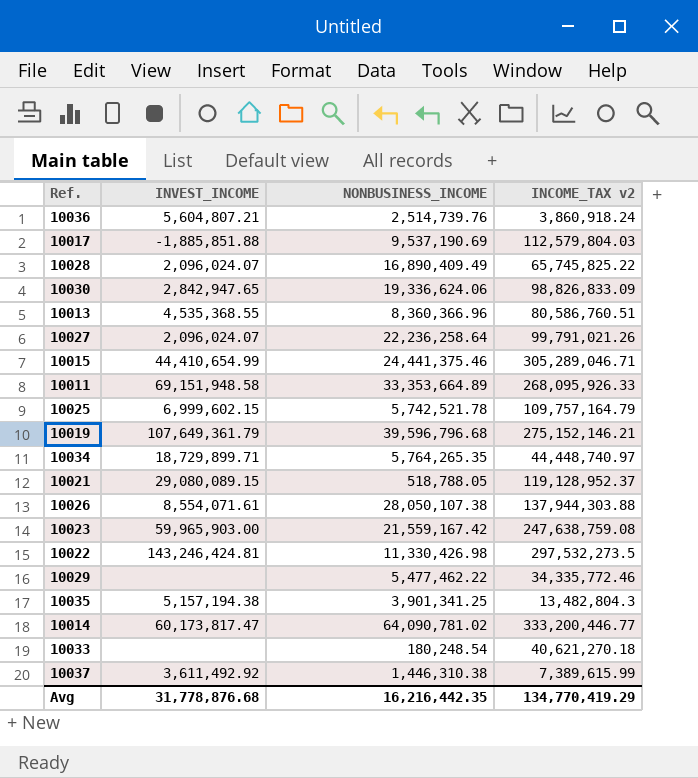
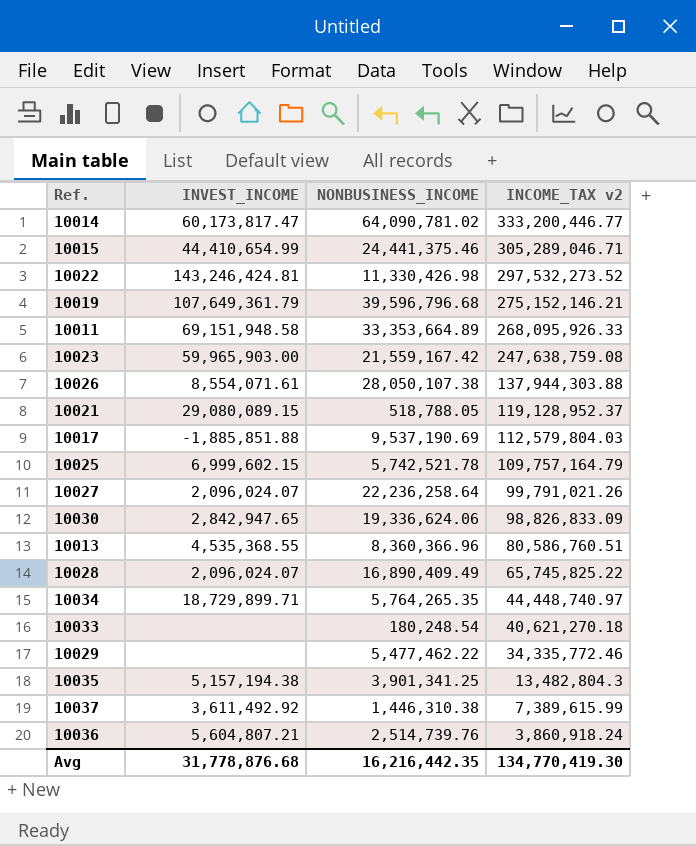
row order: none -> INCOME_TAX v2 descending
10022 | INCOME_TAX v2: 297,532,273.5 -> 297,532,273.52
Avg | INCOME_TAX v2: 134,770,419.29 -> 134,770,419.30

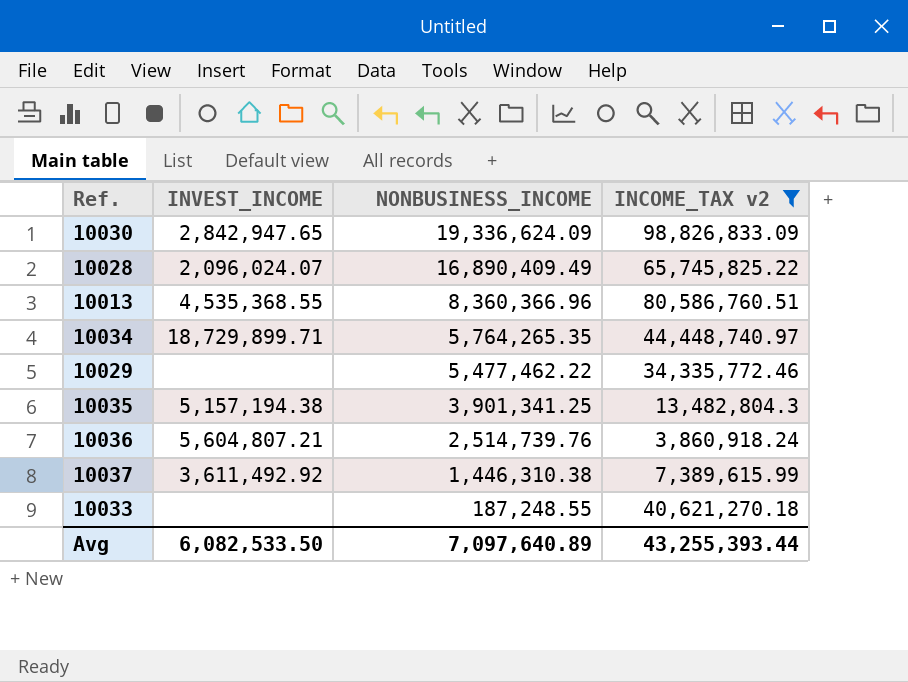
filter: none -> INCOME_TAX v2 <= 98,826,833.09
row order: INCOME_TAX v2 descending -> NONBUSINESS_INCOME descending
10030 | NONBUSINESS_INCOME: 19,336,624.06 -> 19,336,624.09
10033 | NONBUSINESS_INCOME: 180,248.54 -> 187,248.55
Avg | INVEST_INCOME: 31,778,876.68 -> 6,082,533.50
Avg | NONBUSINESS_INCOME: 16,216,442.35 -> 7,097,640.89
Avg | INCOME_TAX v2: 134,770,419.30 -> 43,255,393.44

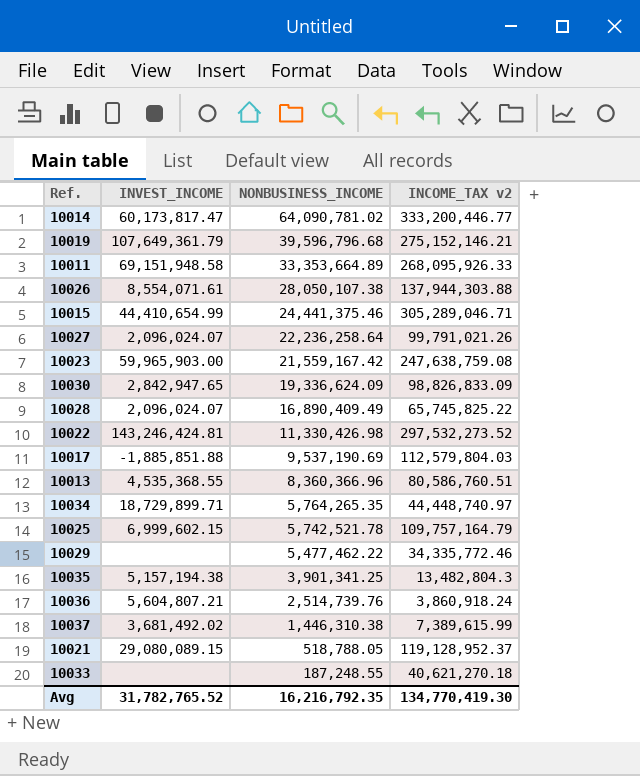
filter: INCOME_TAX v2 <= 98,826,833.09 -> none
10037 | INVEST_INCOME: 3,611,492.92 -> 3,681,492.02
Avg | INVEST_INCOME: 6,082,533.50 -> 31,782,765.52
Avg | NONBUSINESS_INCOME: 7,097,640.89 -> 16,216,792.35
Avg | INCOME_TAX v2: 43,255,393.44 -> 134,770,419.30

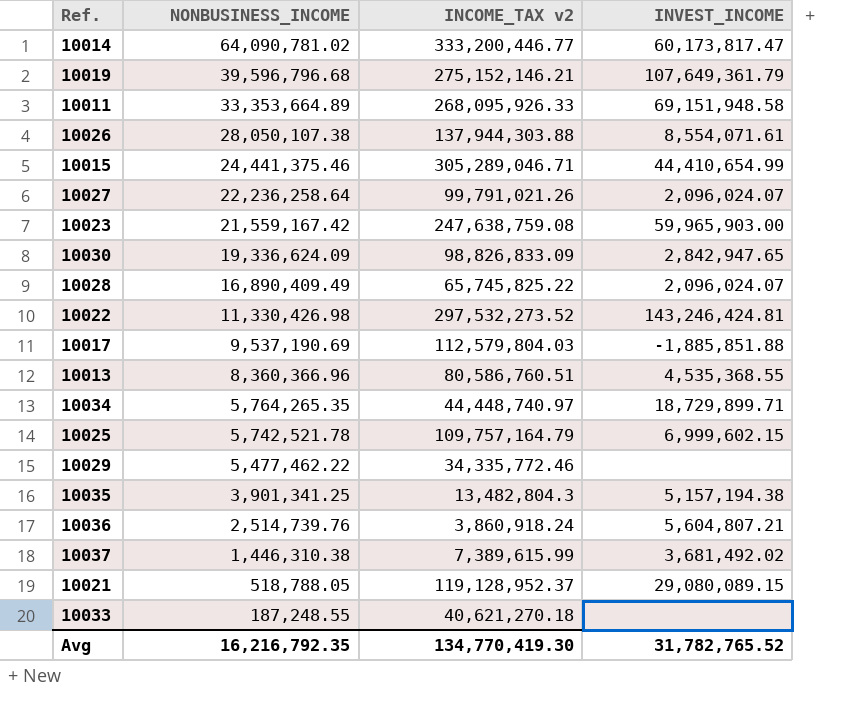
column INVEST_INCOME | position: 2 -> 4

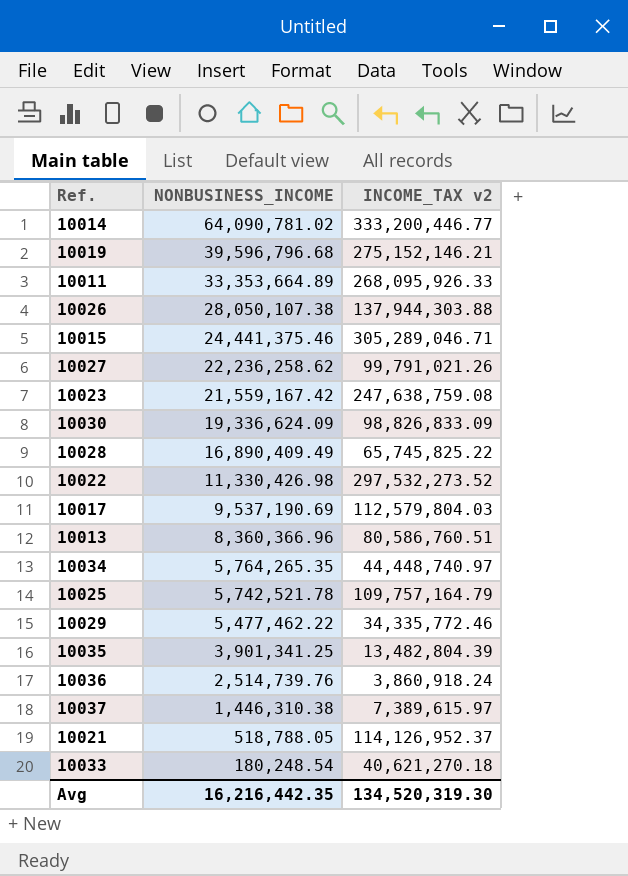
column INVEST_INCOME | position: 4 -> none
10027 | NONBUSINESS_INCOME: 22,236,258.64 -> 22,236,258.62
10035 | INCOME_TAX v2: 13,482,804.3 -> 13,482,804.39
10037 | INCOME_TAX v2: 7,389,615.99 -> 7,389,615.97
10021 | INCOME_TAX v2: 119,128,952.37 -> 114,126,952.37
10033 | NONBUSINESS_INCOME: 187,248.55 -> 180,248.54
Avg | NONBUSINESS_INCOME: 16,216,792.35 -> 16,216,442.35
Avg | INCOME_TAX v2: 134,770,419.30 -> 134,520,319.30

